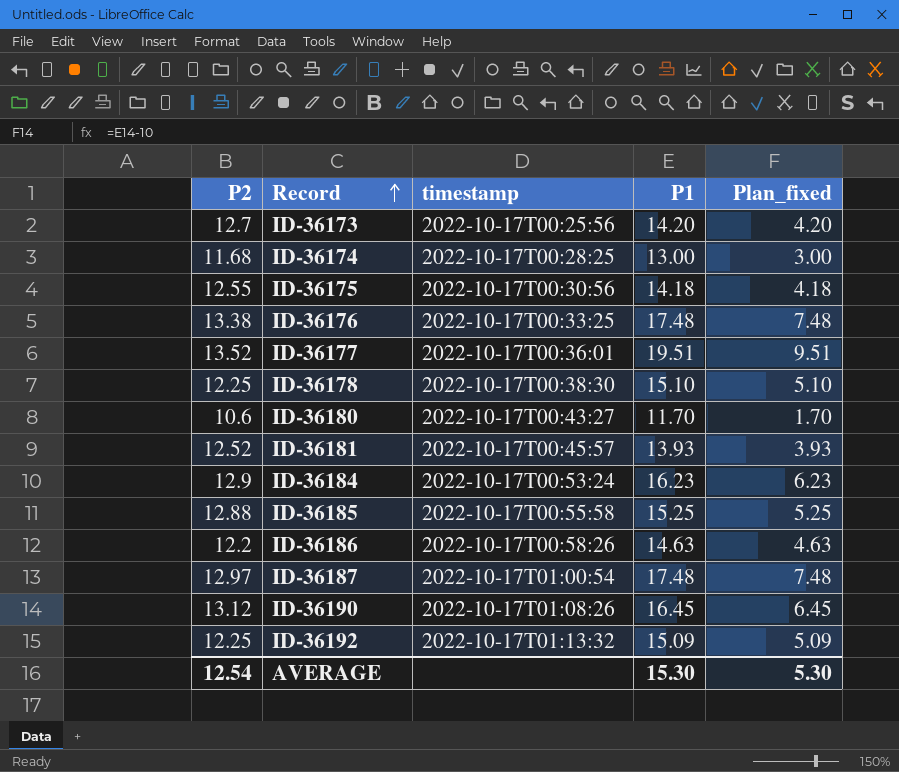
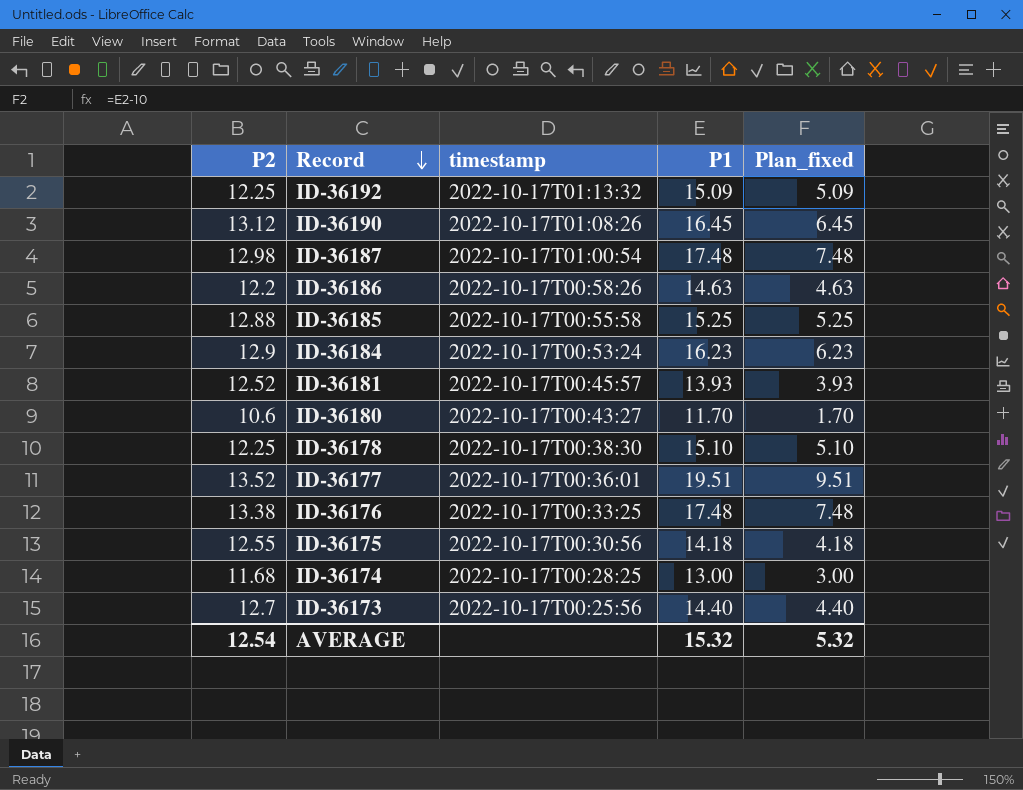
row order: Record ascending -> Record descending
ID-36187 | P2: 12.97 -> 12.98
ID-36173 | P1: 14.20 -> 14.40
ID-36173 | Plan_fixed: 4.20 -> 4.40
AVERAGE | P1: 15.30 -> 15.32
AVERAGE | Plan_fixed: 5.30 -> 5.32

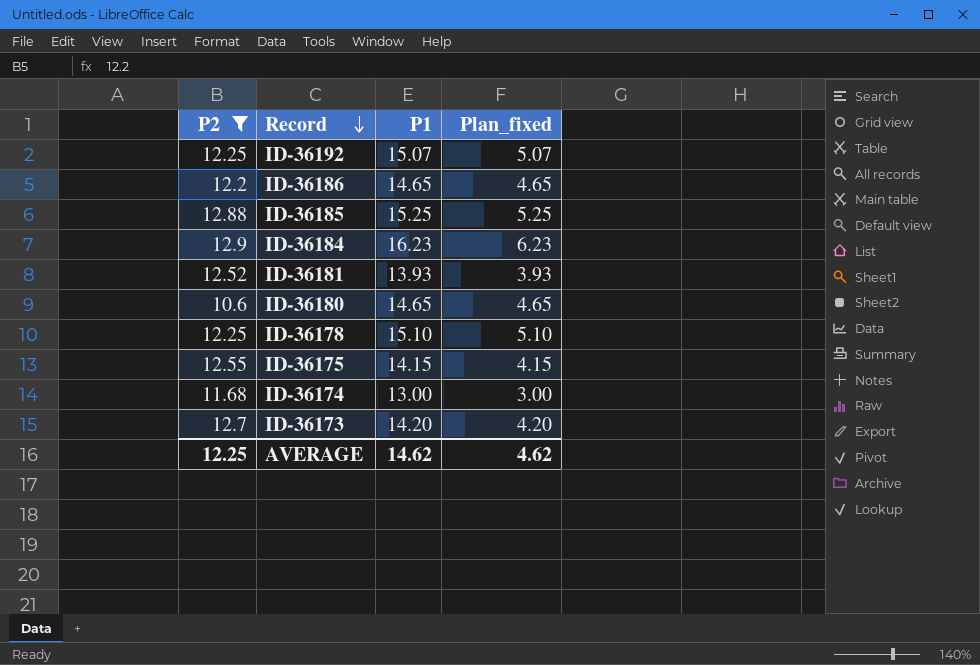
filter: none -> P2 <= 12.9
column timestamp | position: 3 -> none
ID-36192 | P1: 15.09 -> 15.07
ID-36192 | Plan_fixed: 5.09 -> 5.07
ID-36186 | P1: 14.63 -> 14.65
ID-36186 | Plan_fixed: 4.63 -> 4.65
ID-36180 | P1: 11.70 -> 14.65
ID-36180 | Plan_fixed: 1.70 -> 4.65
ID-36175 | P1: 14.18 -> 14.15
ID-36175 | Plan_fixed: 4.18 -> 4.15
ID-36173 | P1: 14.40 -> 14.20
ID-36173 | Plan_fixed: 4.40 -> 4.20
AVERAGE | P2: 12.54 -> 12.25
AVERAGE | P1: 15.32 -> 14.62
AVERAGE | Plan_fixed: 5.32 -> 4.62

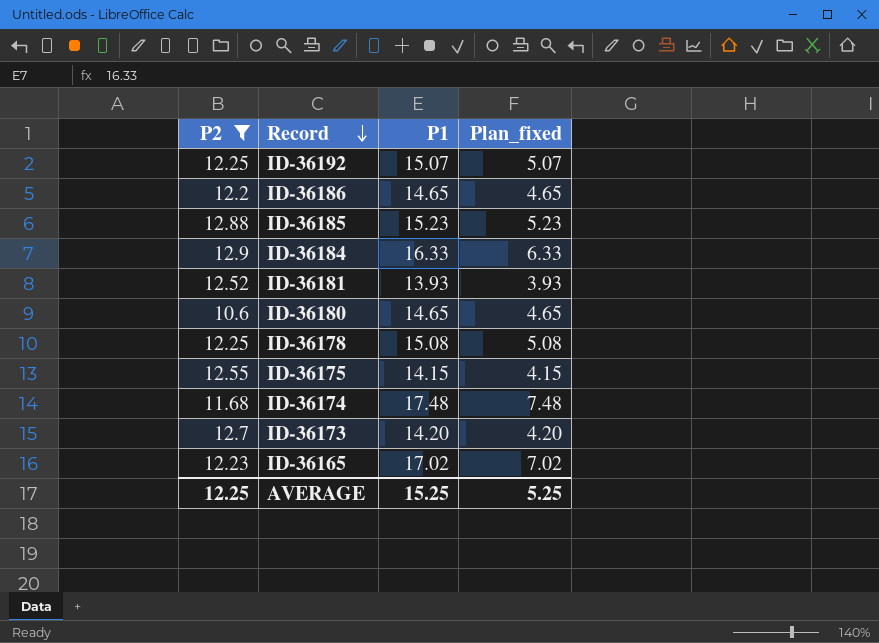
ID-36185 | P1: 15.25 -> 15.23
ID-36185 | Plan_fixed: 5.25 -> 5.23
ID-36184 | P1: 16.23 -> 16.33
ID-36184 | Plan_fixed: 6.23 -> 6.33
ID-36178 | P1: 15.10 -> 15.08
ID-36178 | Plan_fixed: 5.10 -> 5.08
ID-36174 | P1: 13.00 -> 17.48
ID-36174 | Plan_fixed: 3.00 -> 7.48
row ID-36165: none -> 12.23 | 17.02 | 7.02
AVERAGE | P1: 14.62 -> 15.25
AVERAGE | Plan_fixed: 4.62 -> 5.25

